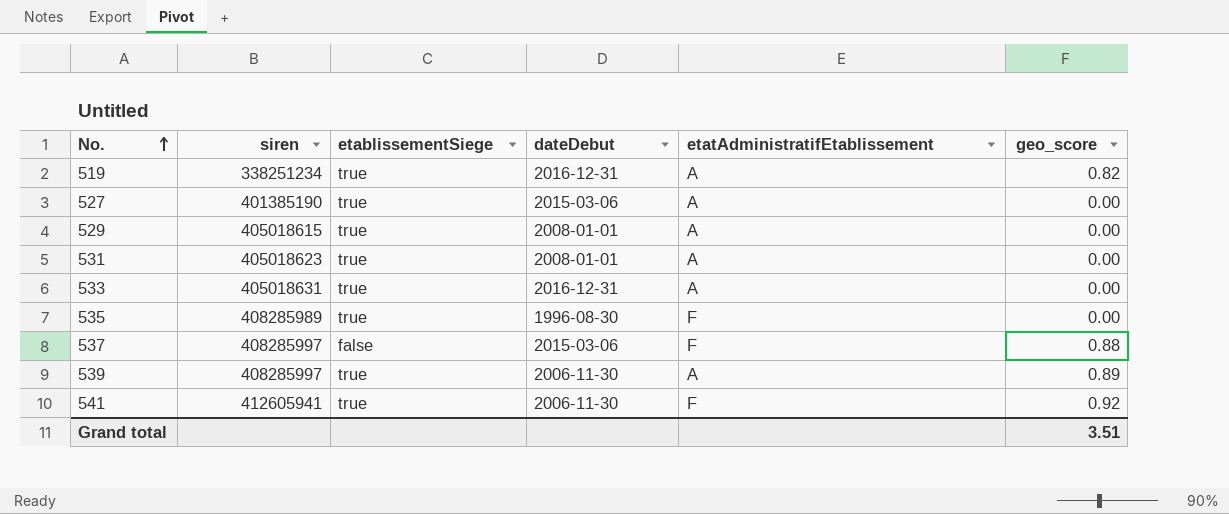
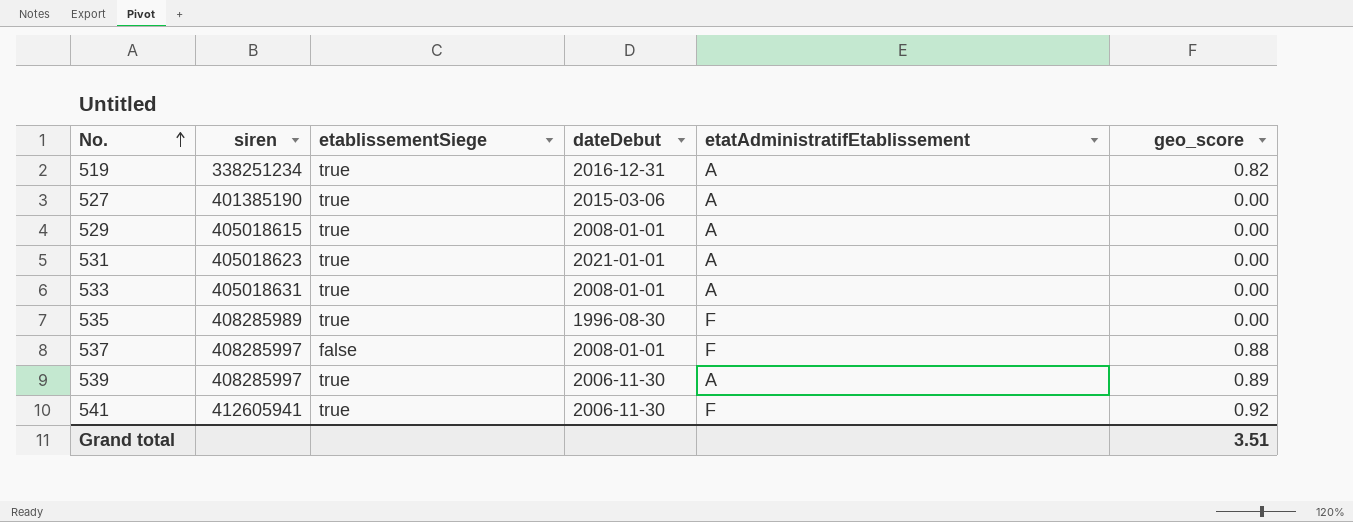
531 | dateDebut: 2008-01-01 -> 2021-01-01
533 | dateDebut: 2016-12-31 -> 2008-01-01
537 | dateDebut: 2015-03-06 -> 2008-01-01

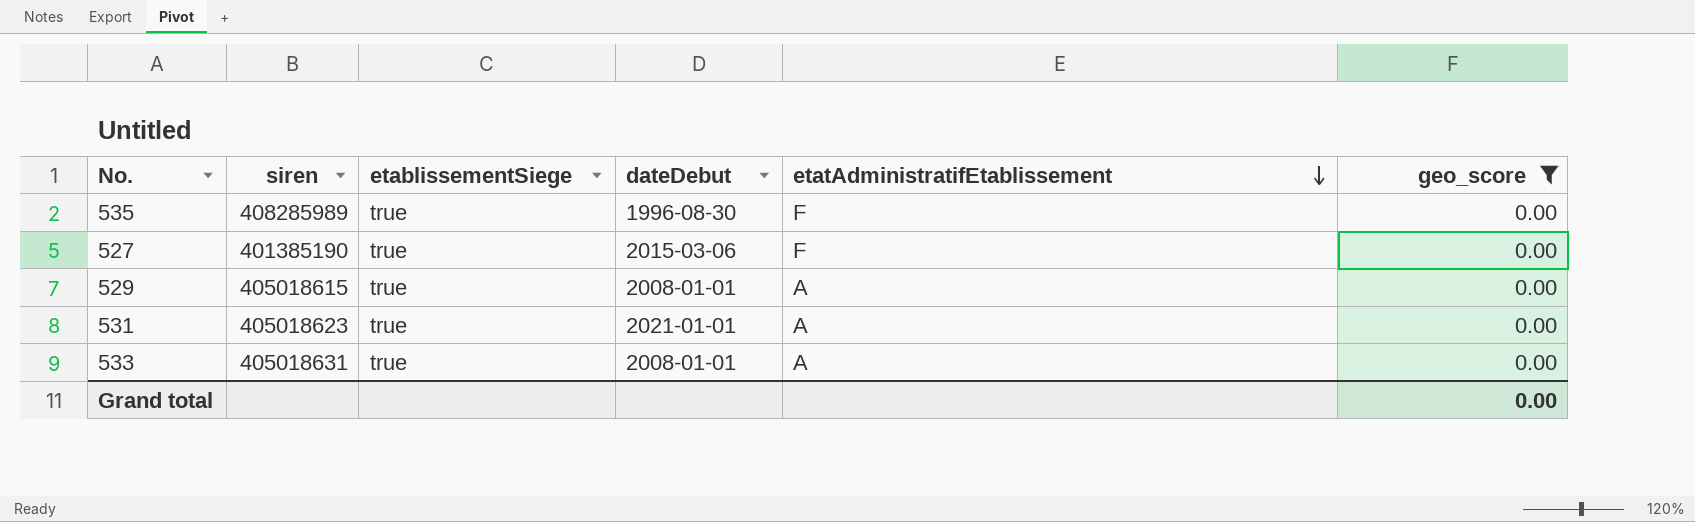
filter: none -> geo_score = 0.00
row order: No. ascending -> etatAdministratifEtablissement descending
527 | etatAdministratifEtablissement: A -> F
Grand total | geo_score: 3.51 -> 0.00

